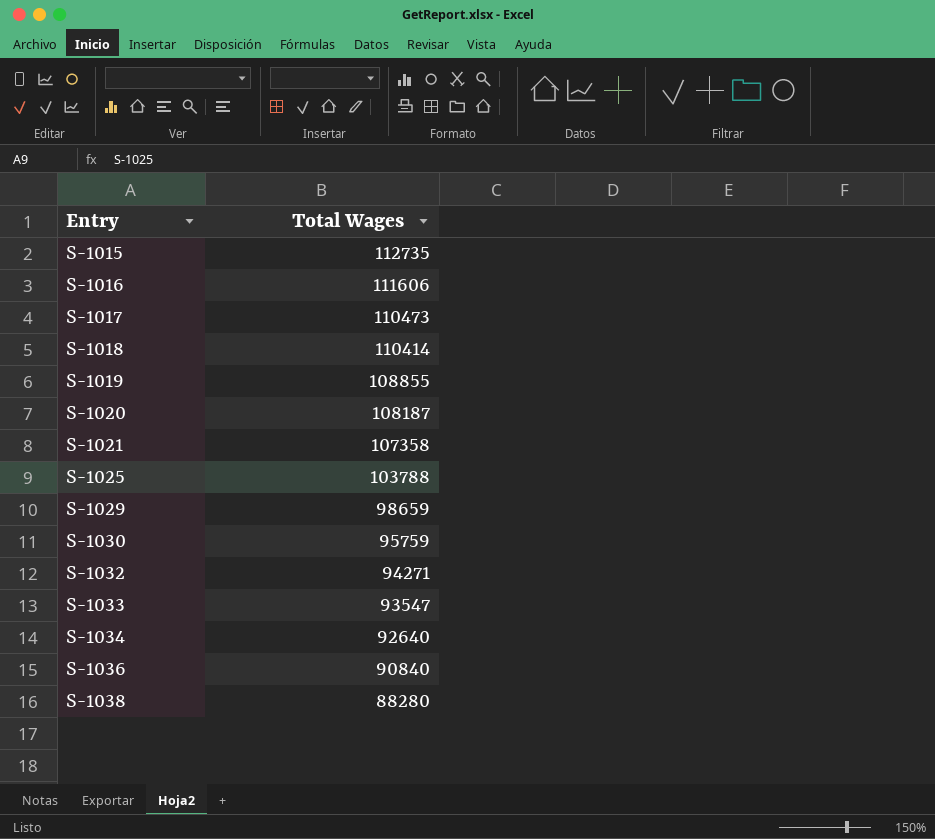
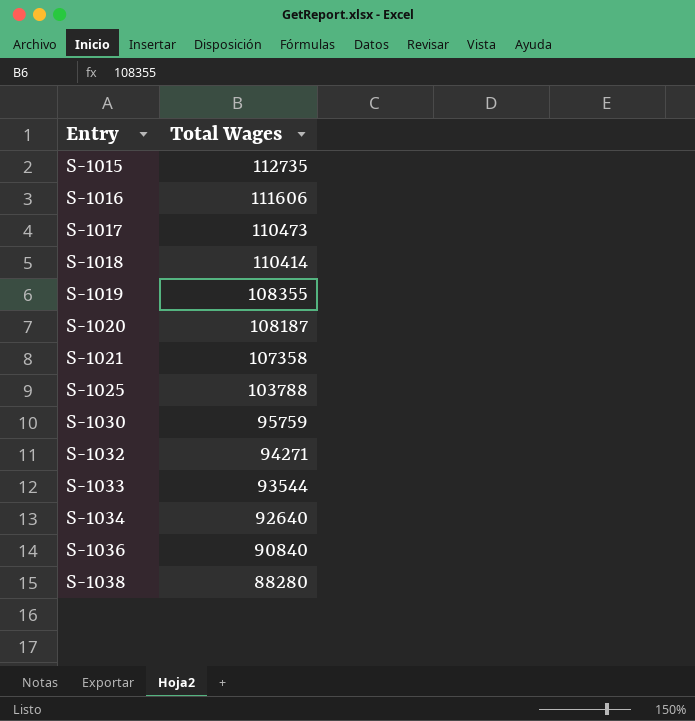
row S-1029: 98659 -> none
S-1019 | Total Wages: 108855 -> 108355
S-1033 | Total Wages: 93547 -> 93544

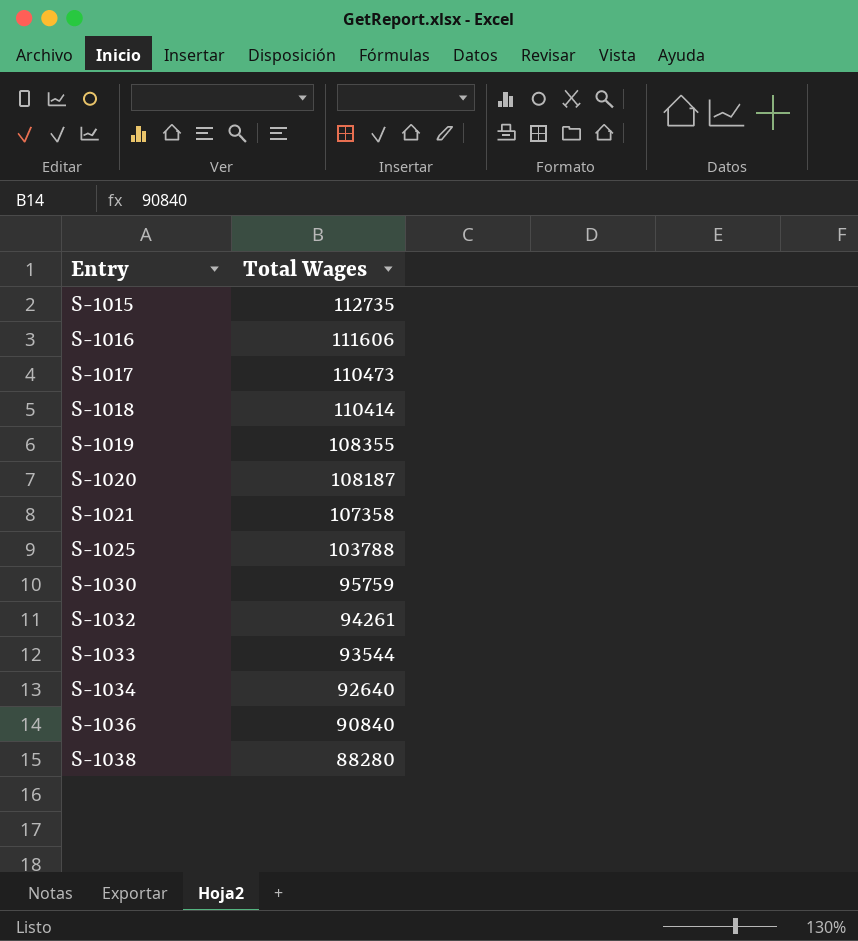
S-1032 | Total Wages: 94271 -> 94261

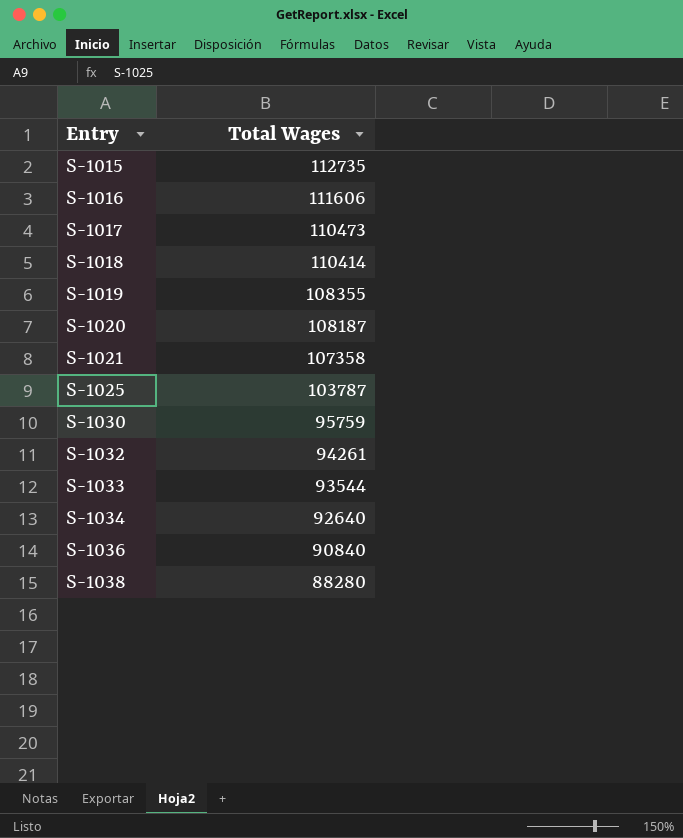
S-1025 | Total Wages: 103788 -> 103787

